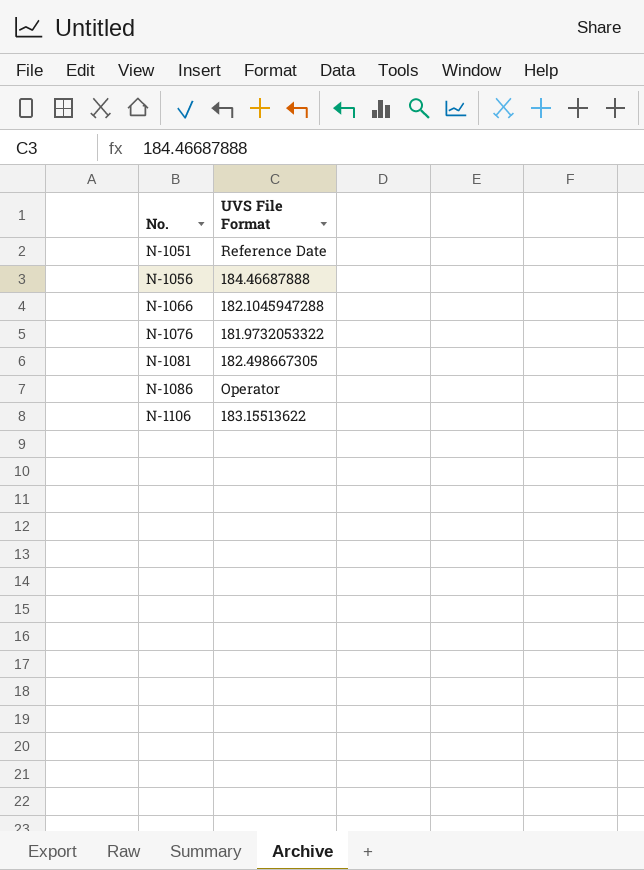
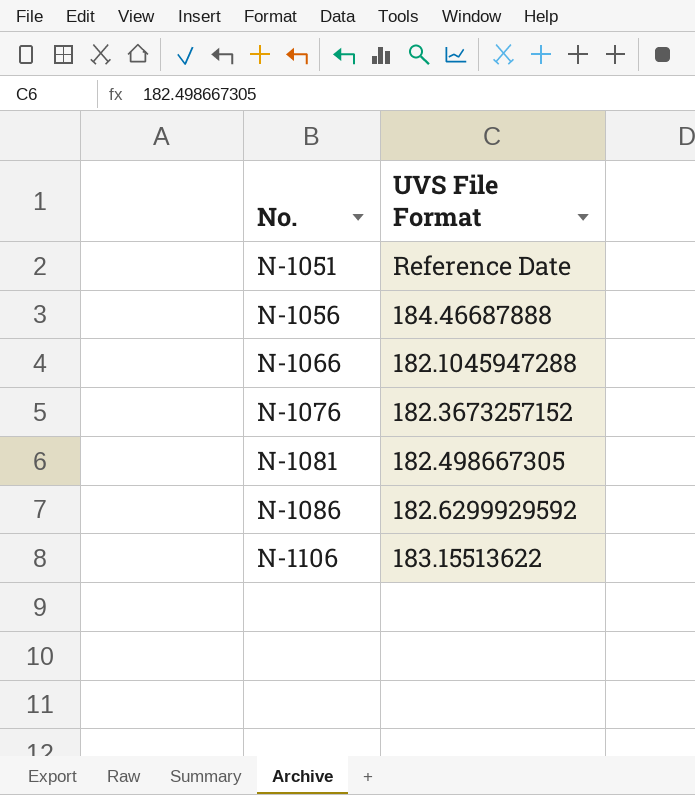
N-1076 | UVS File Format: 181.9732053322 -> 182.3673257152
N-1086 | UVS File Format: Operator -> 182.6299929592

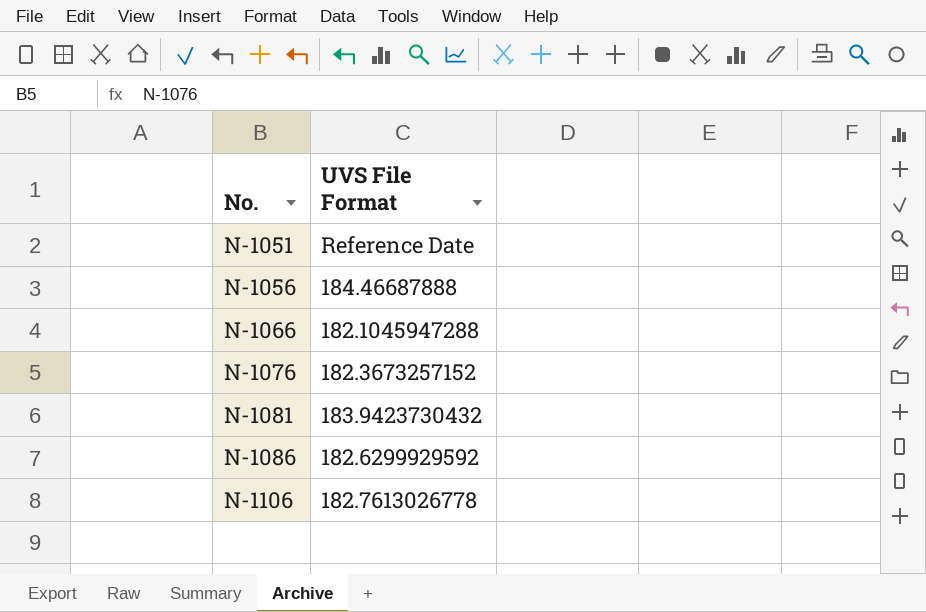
N-1081 | UVS File Format: 182.498667305 -> 183.9423730432
N-1106 | UVS File Format: 183.15513622 -> 182.7613026778

